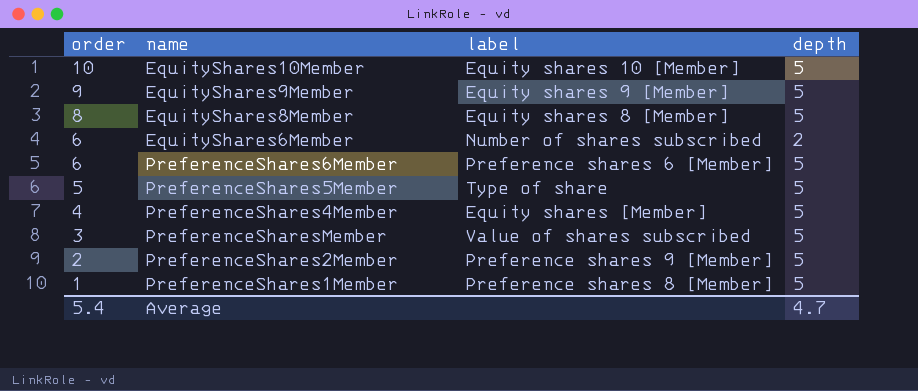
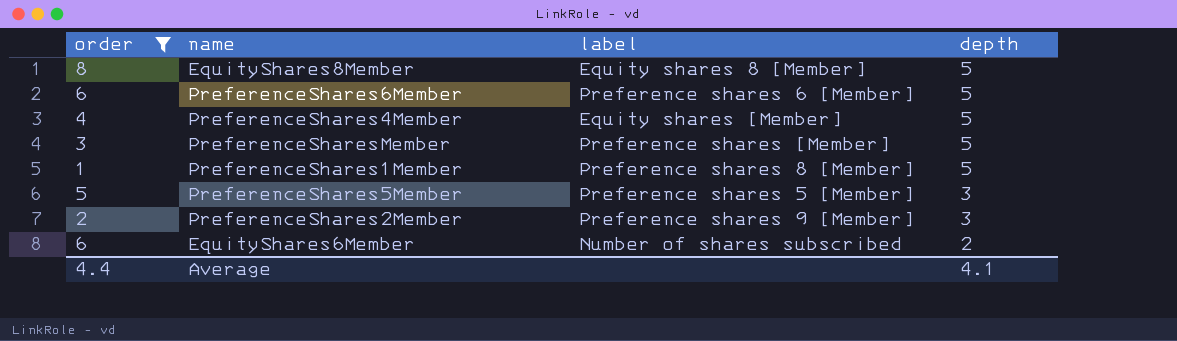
filter: none -> order <= 8
row order: order descending -> depth descending
PreferenceSharesMember | label: Value of shares subscribed -> Preference shares [Member]
PreferenceShares5Member | label: Type of share -> Preference shares 5 [Member]
PreferenceShares5Member | depth: 5 -> 3
PreferenceShares2Member | depth: 5 -> 3
Average | order: 5.4 -> 4.4
Average | depth: 4.7 -> 4.1

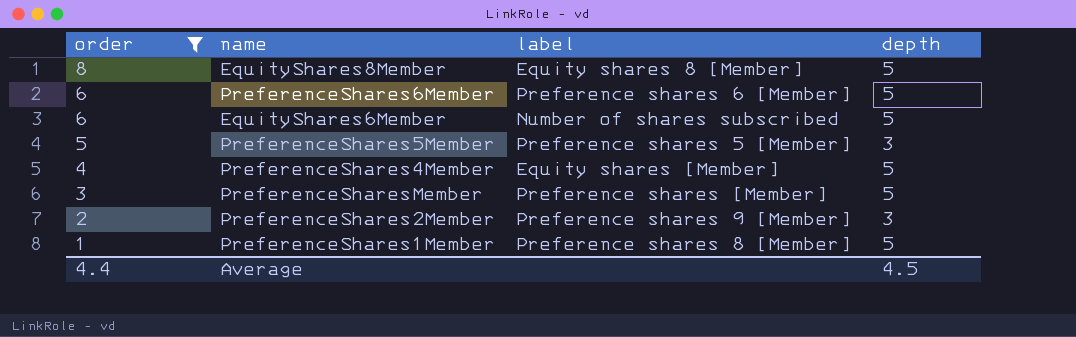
row order: depth descending -> order descending
EquityShares6Member | depth: 2 -> 5
Average | depth: 4.1 -> 4.5

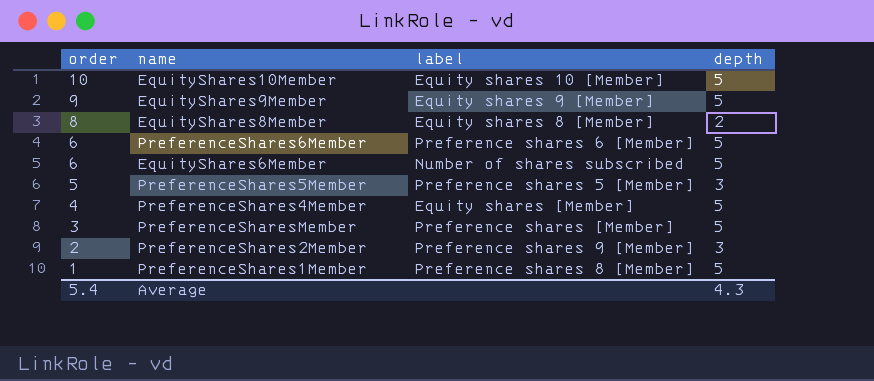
filter: order <= 8 -> none
EquityShares8Member | depth: 5 -> 2
Average | order: 4.4 -> 5.4
Average | depth: 4.5 -> 4.3

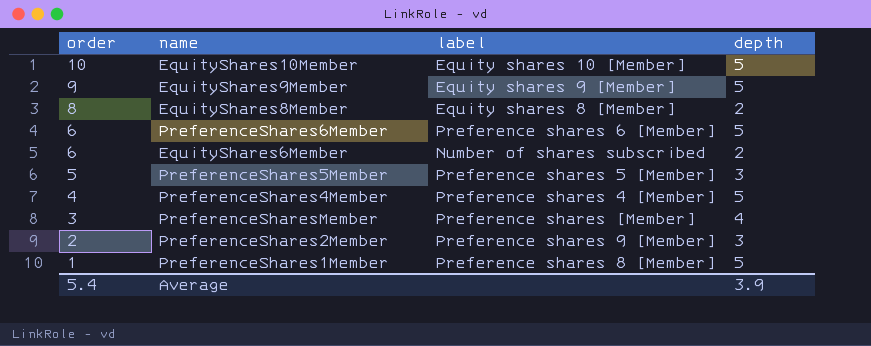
EquityShares6Member | depth: 5 -> 2
PreferenceShares4Member | label: Equity shares [Member] -> Preference shares 4 [Member]
PreferenceSharesMember | depth: 5 -> 4
Average | depth: 4.3 -> 3.9

